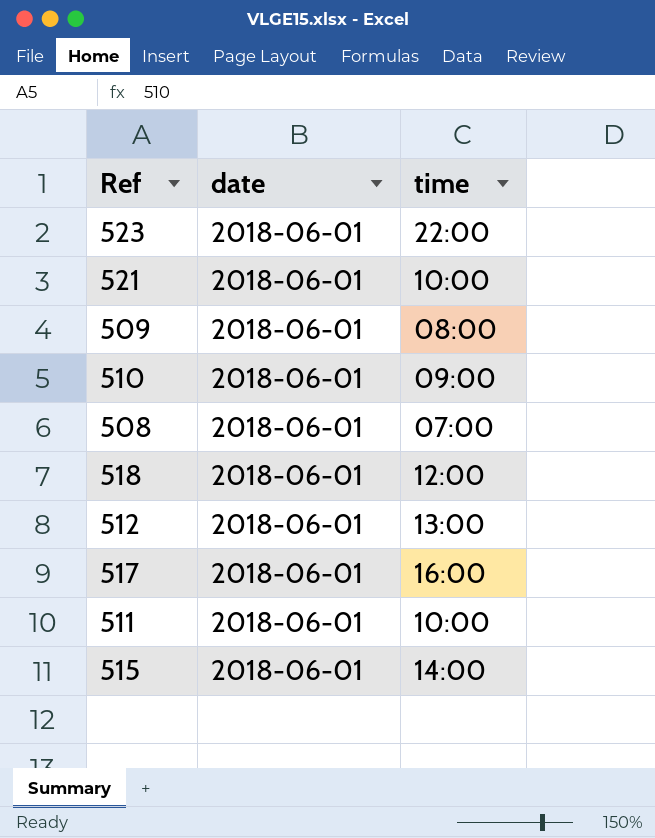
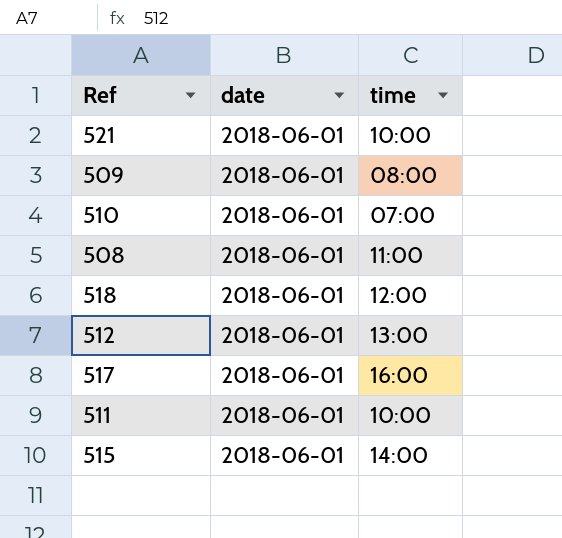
row 523: 2018-06-01 | 22:00 -> none
510 | time: 09:00 -> 07:00
508 | time: 07:00 -> 11:00

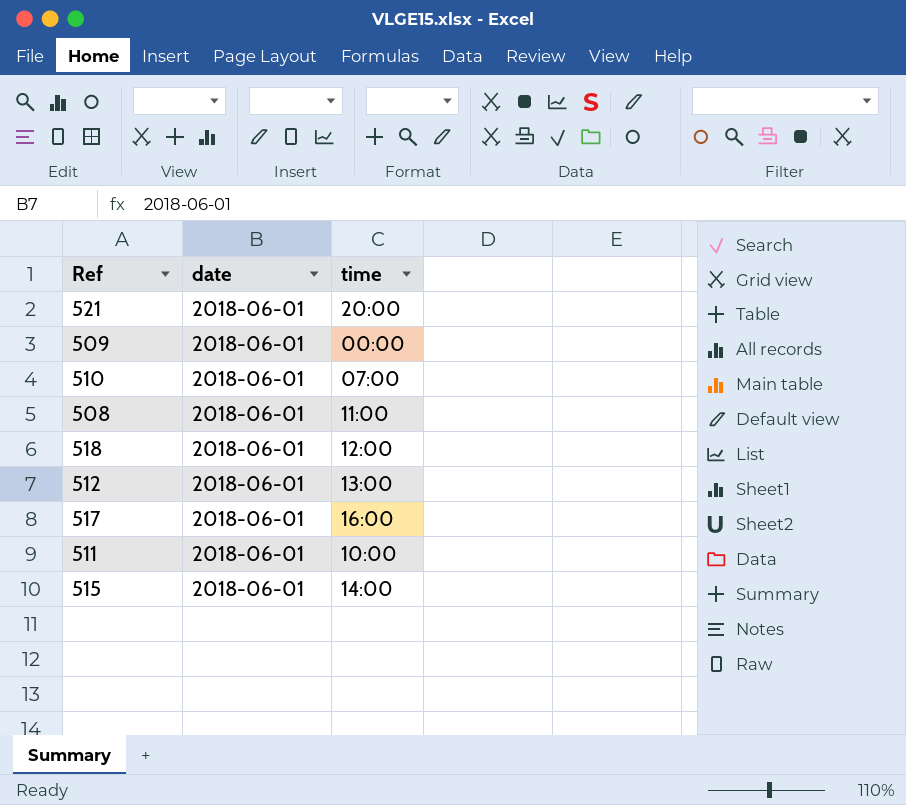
521 | time: 10:00 -> 20:00
509 | time: 08:00 -> 00:00

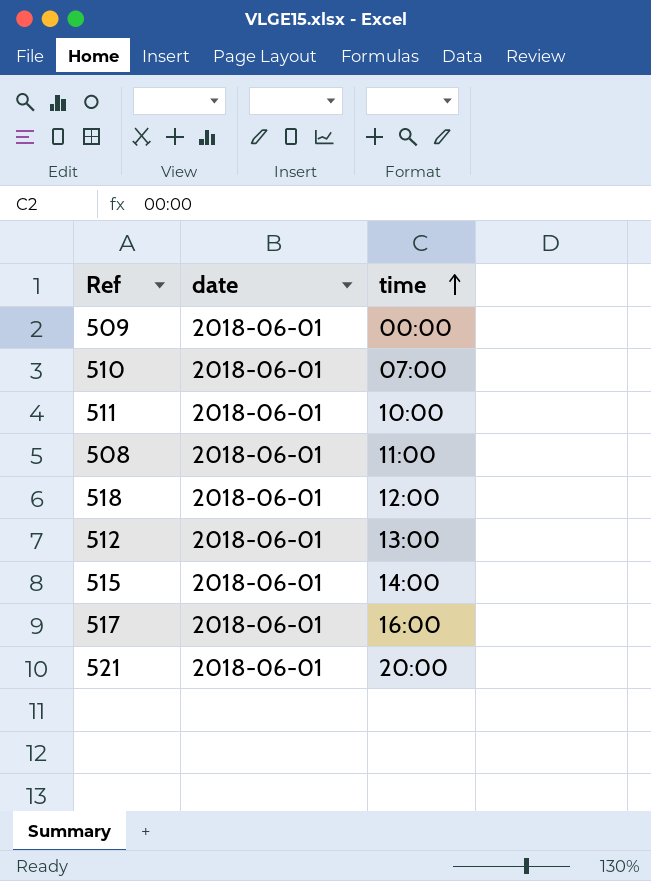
row order: none -> time ascending

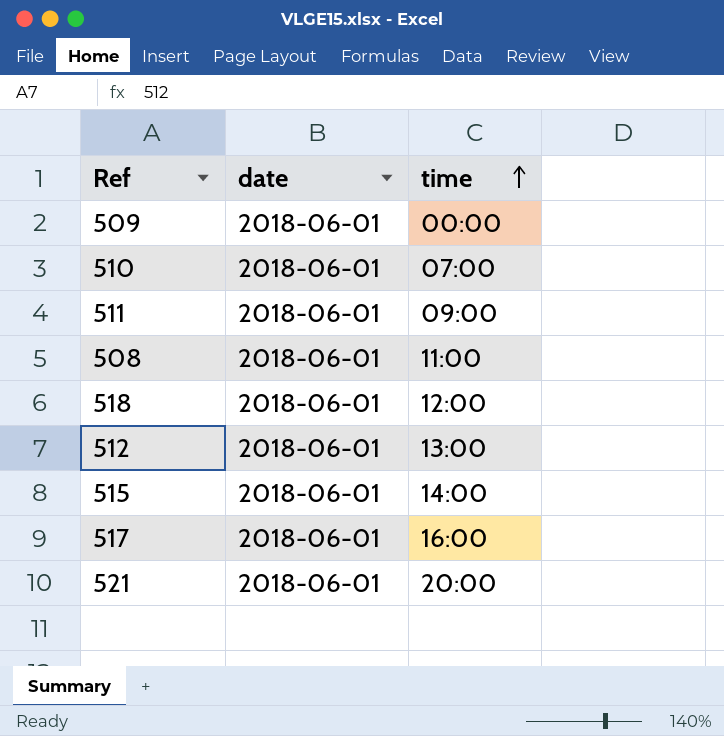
511 | time: 10:00 -> 09:00

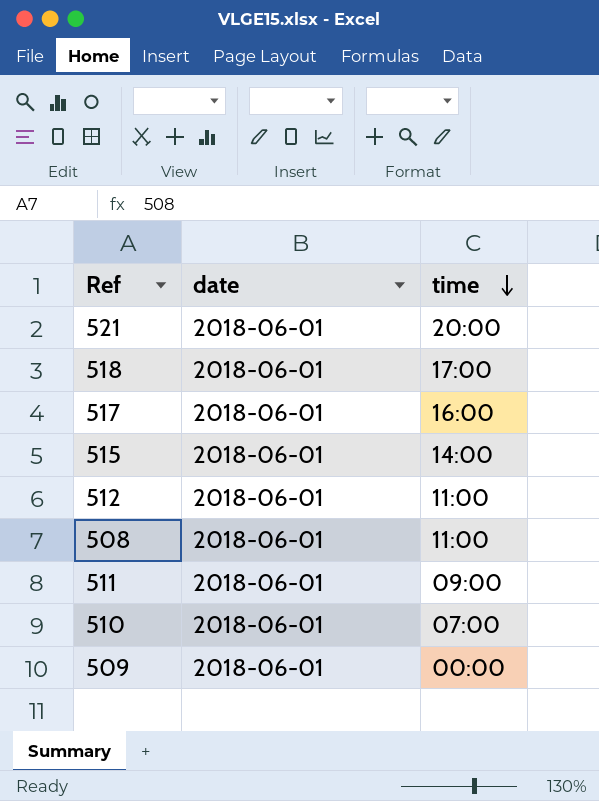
row order: time ascending -> time descending
518 | time: 12:00 -> 17:00
512 | time: 13:00 -> 11:00

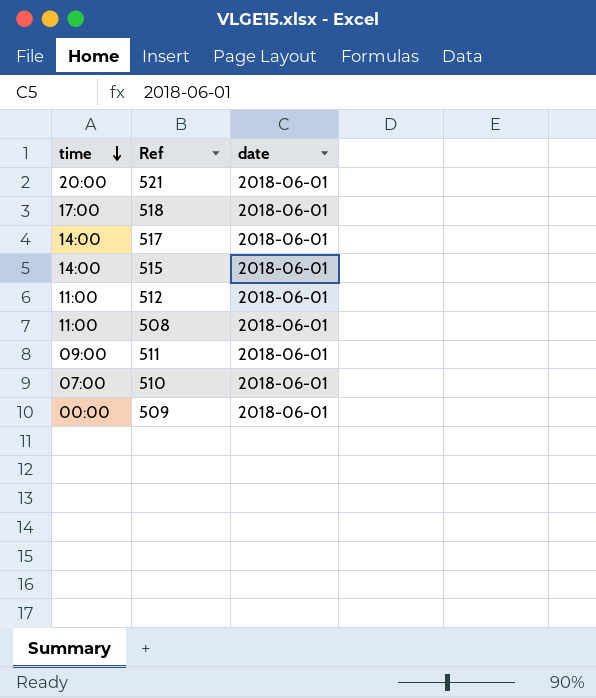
column time | position: 3 -> 1
517 | time: 16:00 -> 14:00

